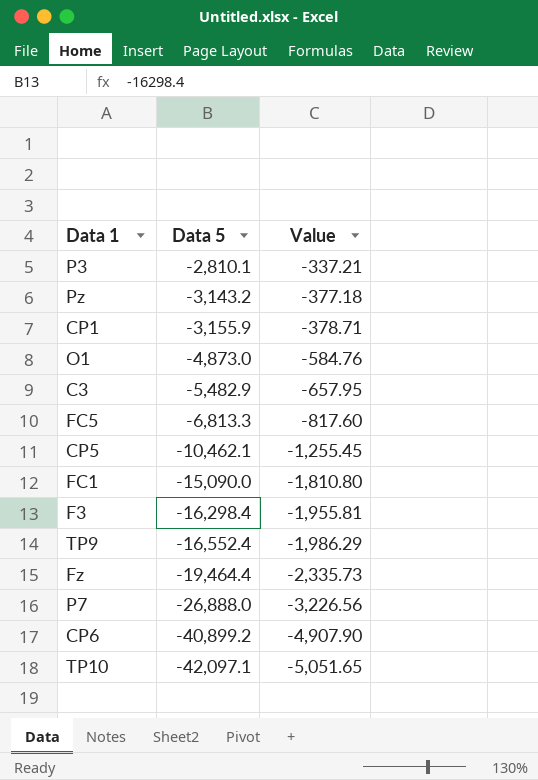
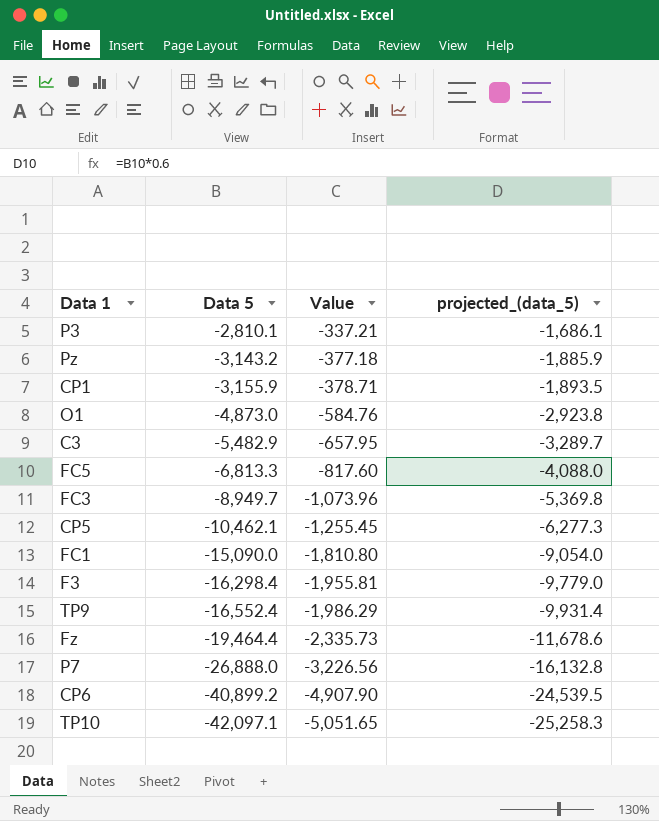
column projected_(data_5) | formula: none -> [Data 5] * 0.6
row FC3: none -> -8,949.7 | -1,073.96 | -5,369.8

